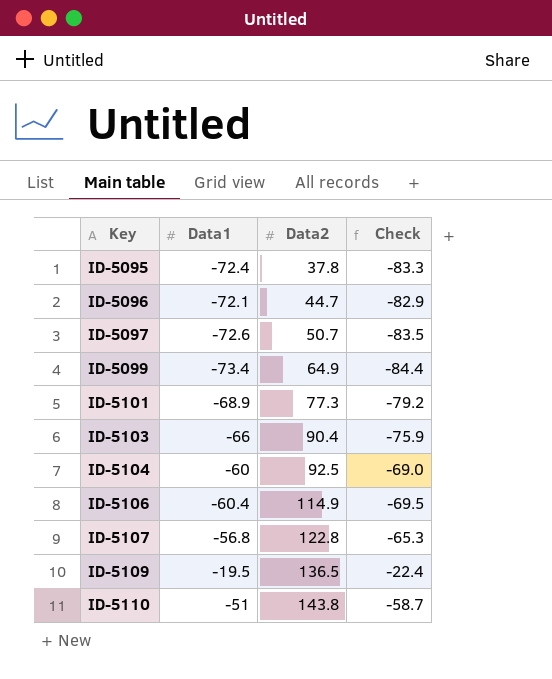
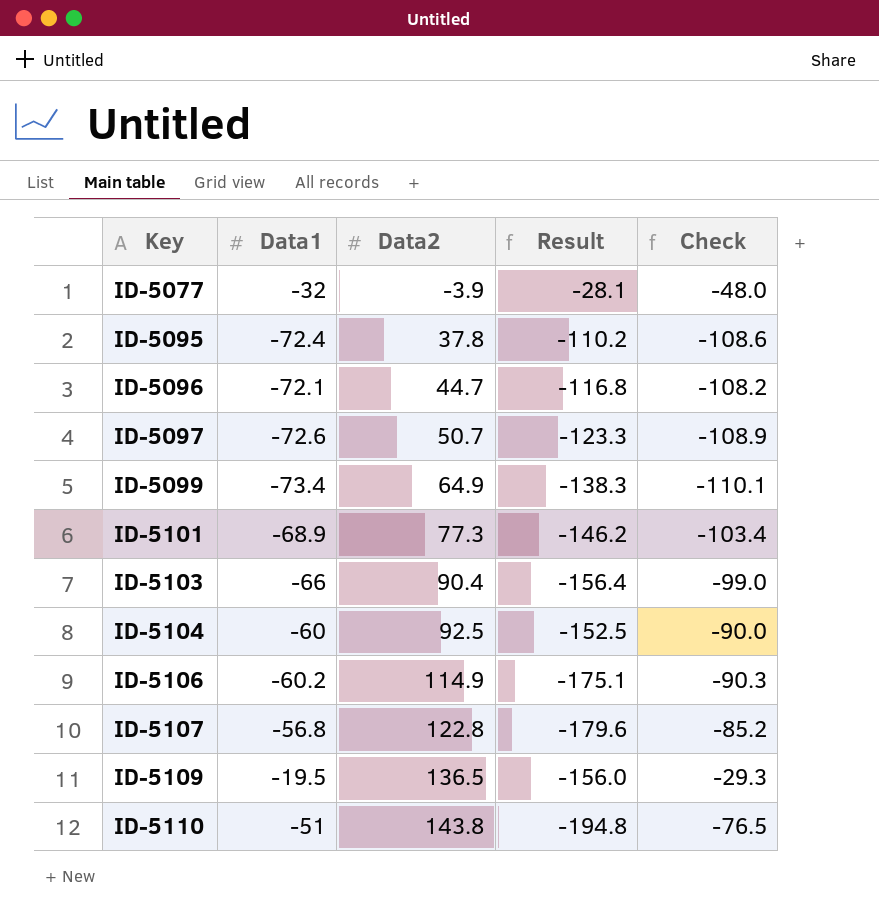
column Result | formula: none -> [Data1] - [Data2]
column Check | formula: [Data1] * 1.15 -> [Data1] * 1.5
row ID-5077: none -> -32 | -3.9 | -28.1 | -48.0
ID-5106 | Data1: -60.4 -> -60.2

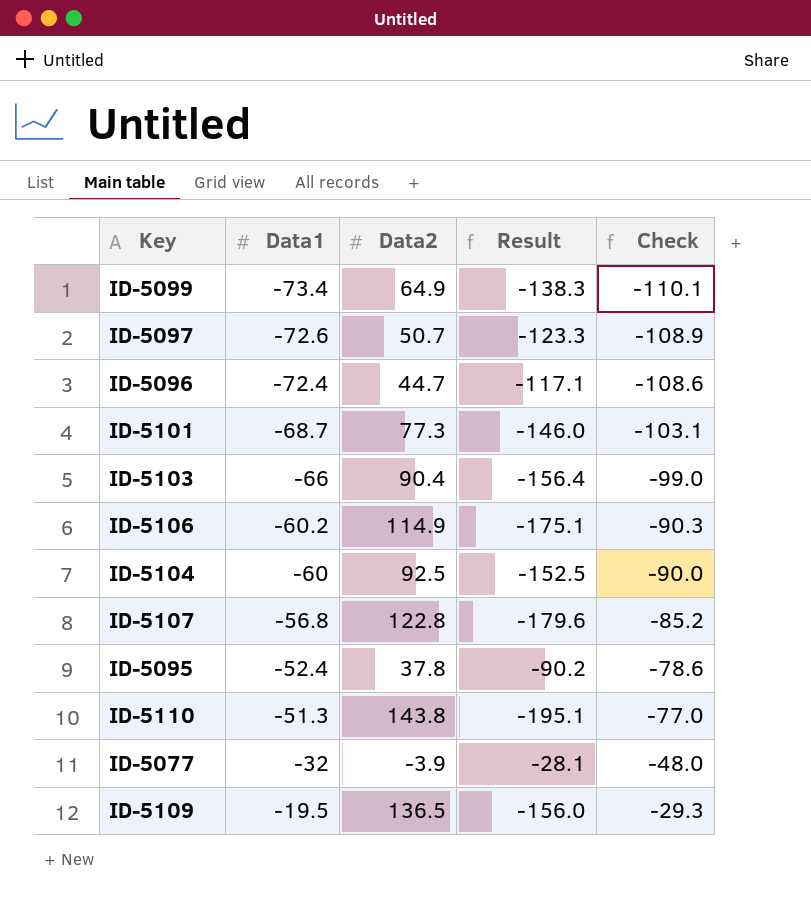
row order: Key ascending -> Data1 ascending
ID-5096 | Data1: -72.1 -> -72.4
ID-5096 | Result: -116.8 -> -117.1
ID-5096 | Check: -108.2 -> -108.6
ID-5101 | Data1: -68.9 -> -68.7
ID-5101 | Result: -146.2 -> -146.0
ID-5101 | Check: -103.4 -> -103.1
ID-5095 | Data1: -72.4 -> -52.4
ID-5095 | Result: -110.2 -> -90.2
ID-5095 | Check: -108.6 -> -78.6
ID-5110 | Data1: -51 -> -51.3
ID-5110 | Result: -194.8 -> -195.1
ID-5110 | Check: -76.5 -> -77.0

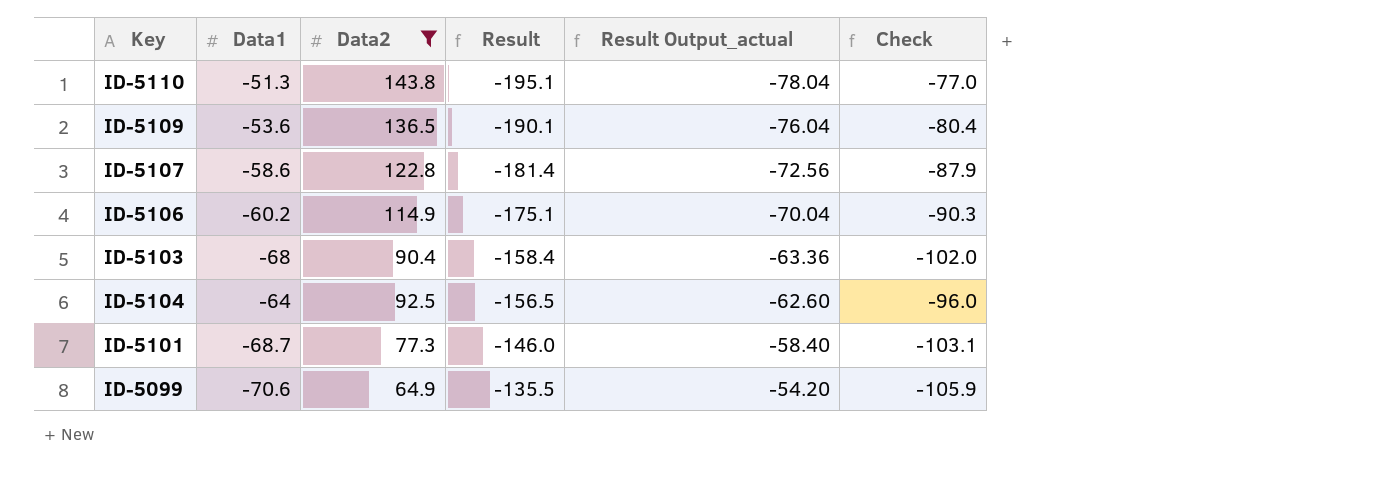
filter: none -> Data2 >= 64.9
row order: Data1 ascending -> Result ascending
column Result Output_actual | formula: none -> [Result] * 0.4
ID-5109 | Data1: -19.5 -> -53.6
ID-5109 | Result: -156.0 -> -190.1
ID-5109 | Check: -29.3 -> -80.4
ID-5107 | Data1: -56.8 -> -58.6
ID-5107 | Result: -179.6 -> -181.4
ID-5107 | Check: -85.2 -> -87.9
ID-5103 | Data1: -66 -> -68
ID-5103 | Result: -156.4 -> -158.4
ID-5103 | Check: -99.0 -> -102.0
ID-5104 | Data1: -60 -> -64
ID-5104 | Result: -152.5 -> -156.5
ID-5104 | Check: -90.0 -> -96.0
ID-5099 | Data1: -73.4 -> -70.6
ID-5099 | Result: -138.3 -> -135.5
ID-5099 | Check: -110.1 -> -105.9

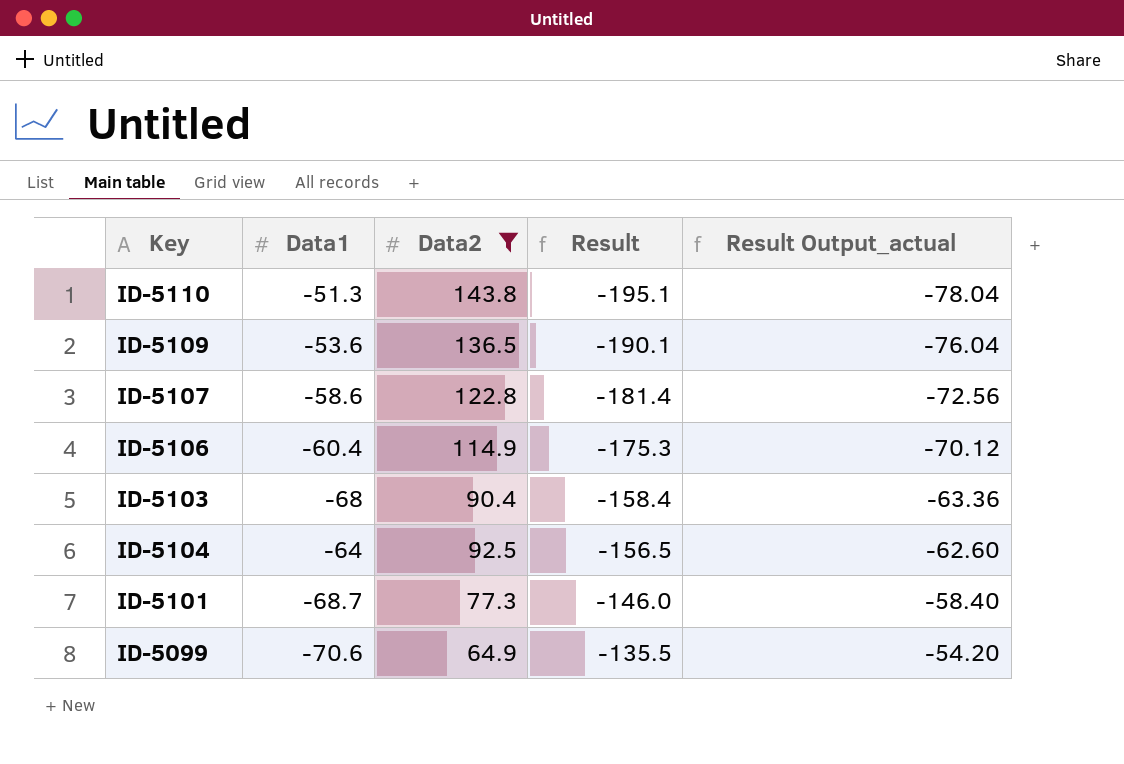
column Check | formula: [Data1] * 1.5 -> none
ID-5106 | Data1: -60.2 -> -60.4
ID-5106 | Result: -175.1 -> -175.3
ID-5106 | Result Output_actual: -70.04 -> -70.12

